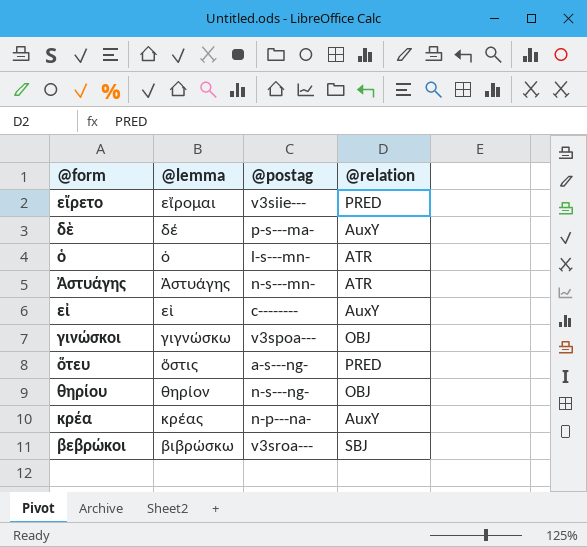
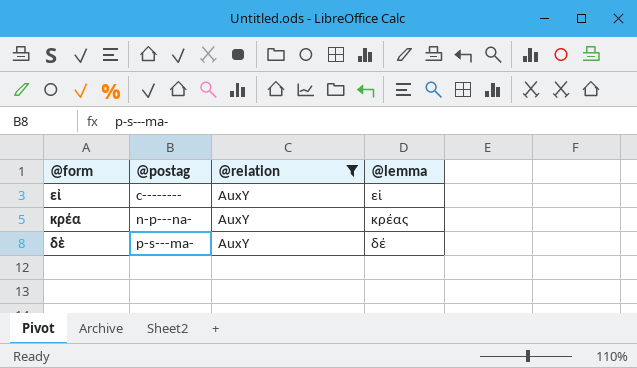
filter: none -> @relation = AuxY
row order: none -> @postag ascending
column @lemma | position: 2 -> 4

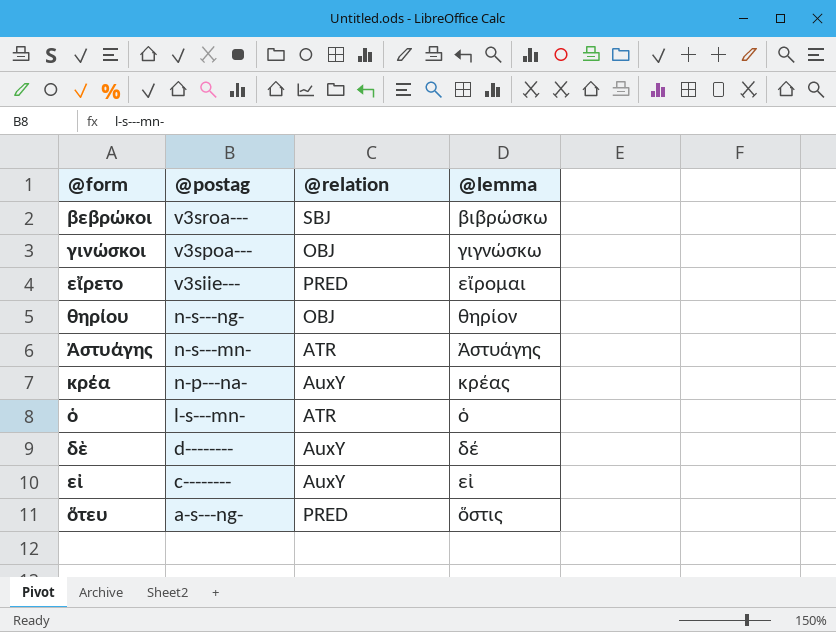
filter: @relation = AuxY -> none
row order: @postag ascending -> @postag descending
δὲ | @postag: p-s---ma- -> d--------

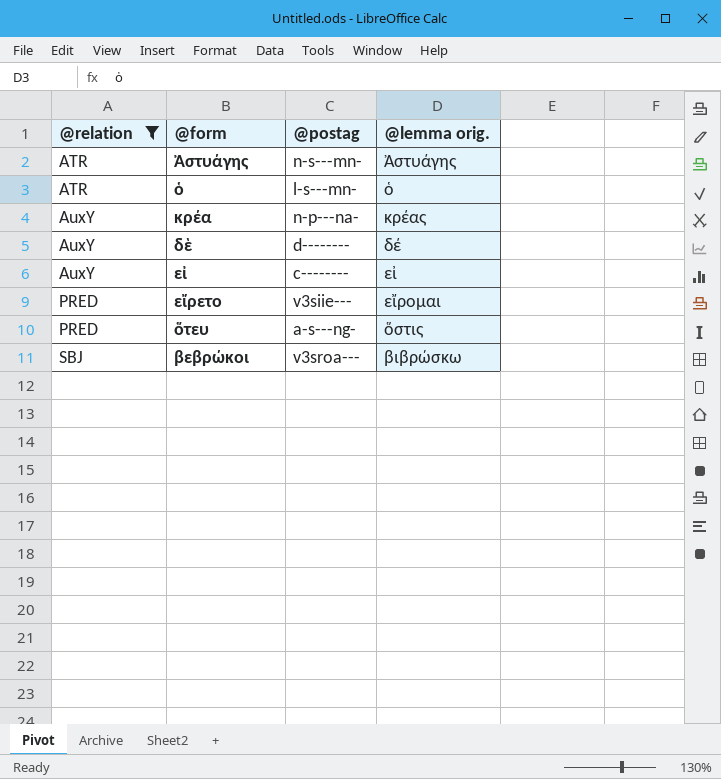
filter: none -> @relation != OBJ
row order: @postag descending -> @relation ascending
column @relation | position: 3 -> 1
column name: @lemma -> @lemma orig.

